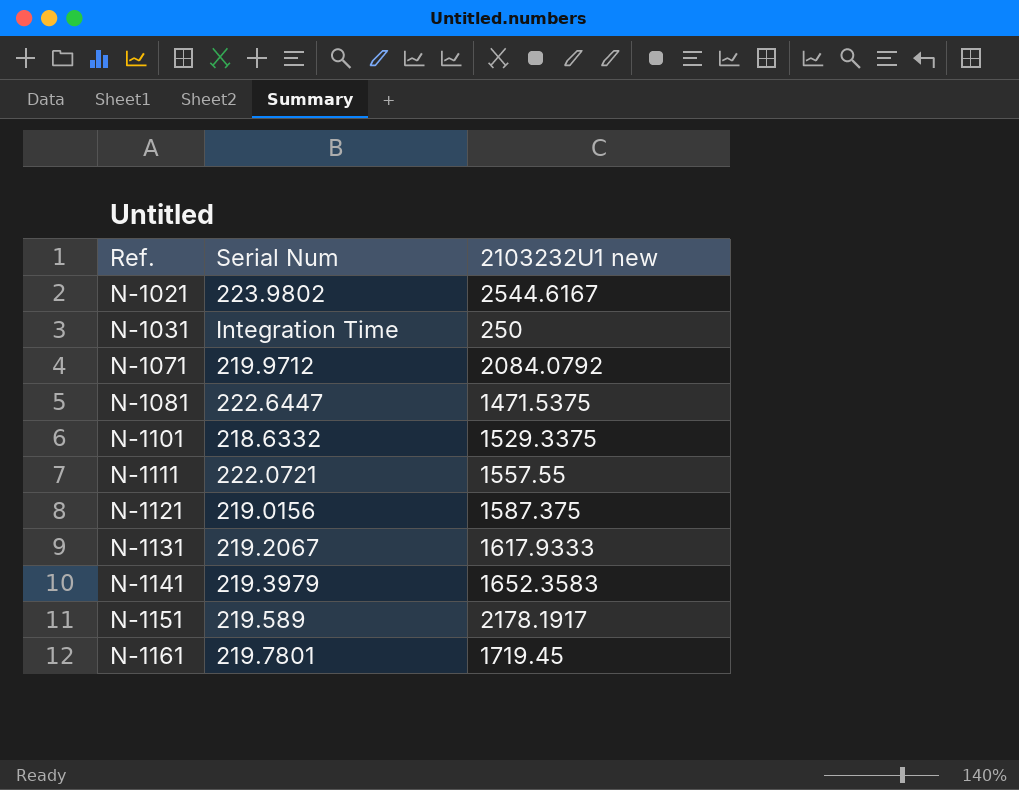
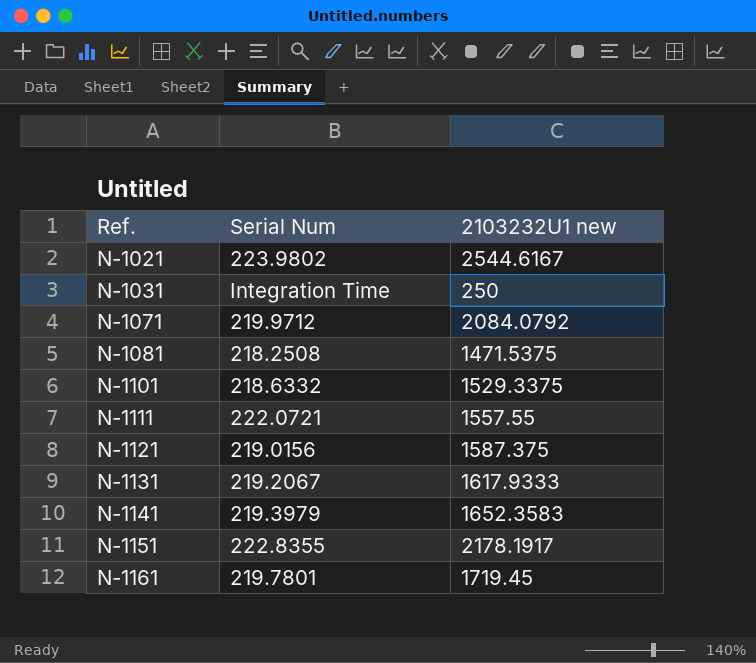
N-1081 | Serial Num: 222.6447 -> 218.2508
N-1151 | Serial Num: 219.589 -> 222.8355

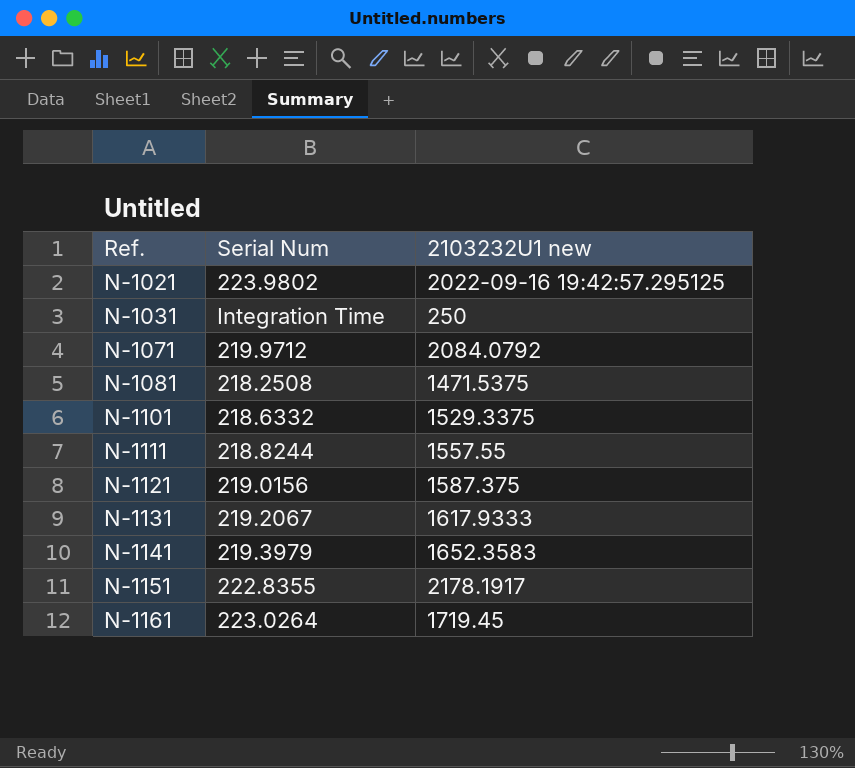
N-1021 | 2103232U1 new: 2544.6167 -> 2022-09-16 19:42:57.295125
N-1111 | Serial Num: 222.0721 -> 218.8244
N-1161 | Serial Num: 219.7801 -> 223.0264

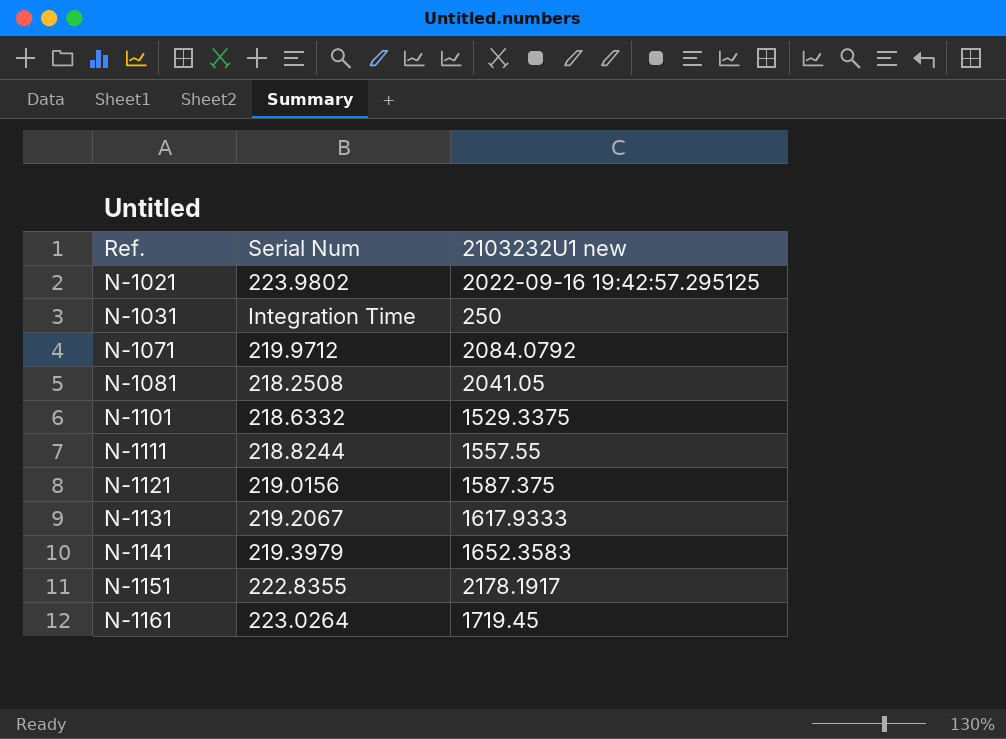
N-1081 | 2103232U1 new: 1471.5375 -> 2041.05

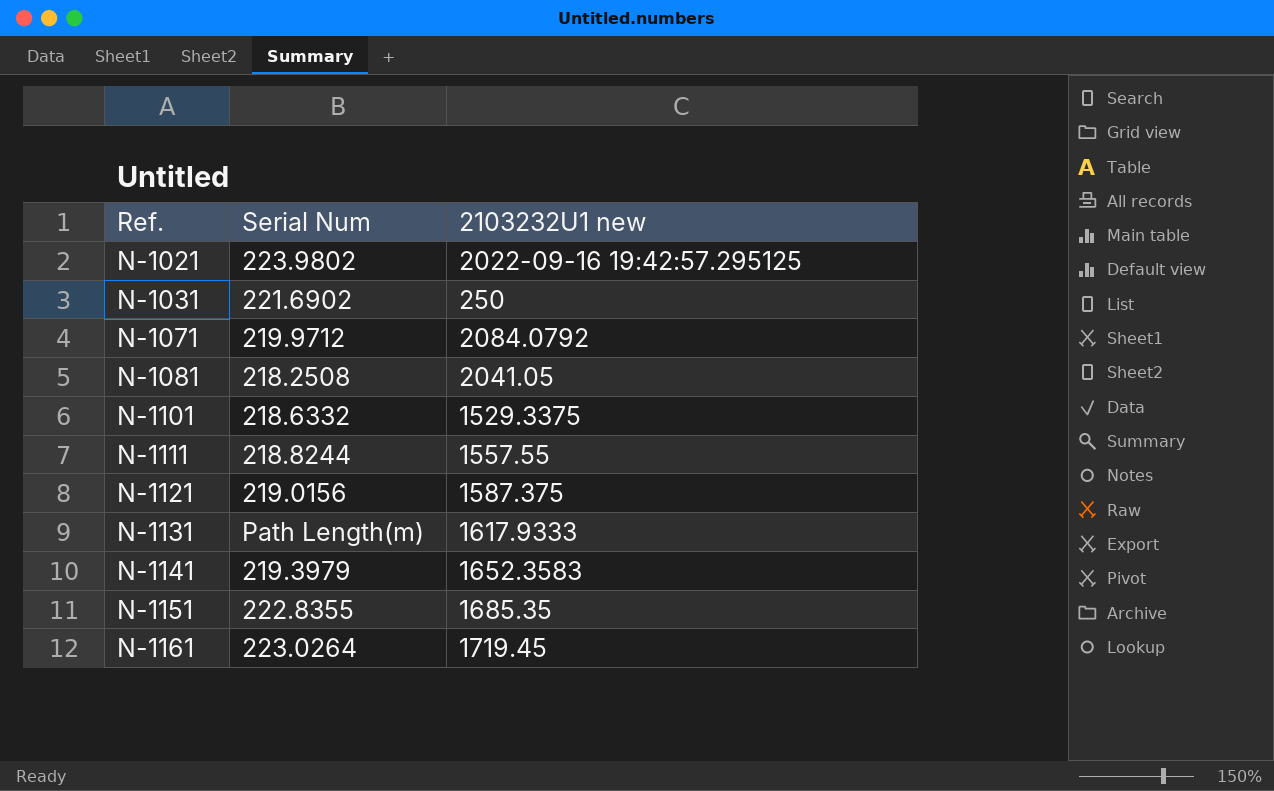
N-1031 | Serial Num: Integration Time -> 221.6902
N-1131 | Serial Num: 219.2067 -> Path Length(m)
N-1151 | 2103232U1 new: 2178.1917 -> 1685.35

